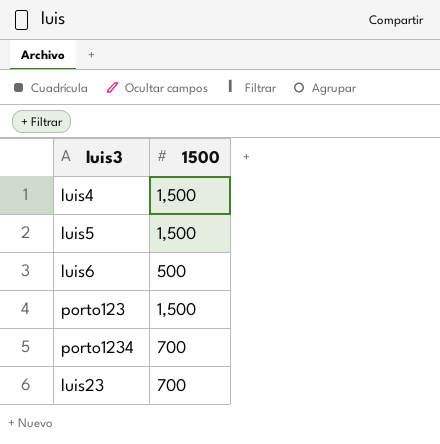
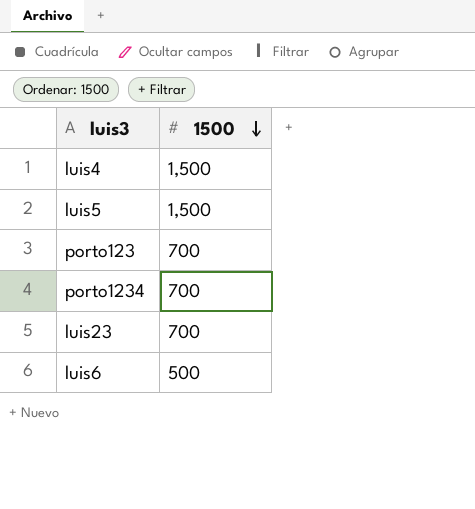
row order: none -> 1500 descending
porto123 | 1500: 1,500 -> 700

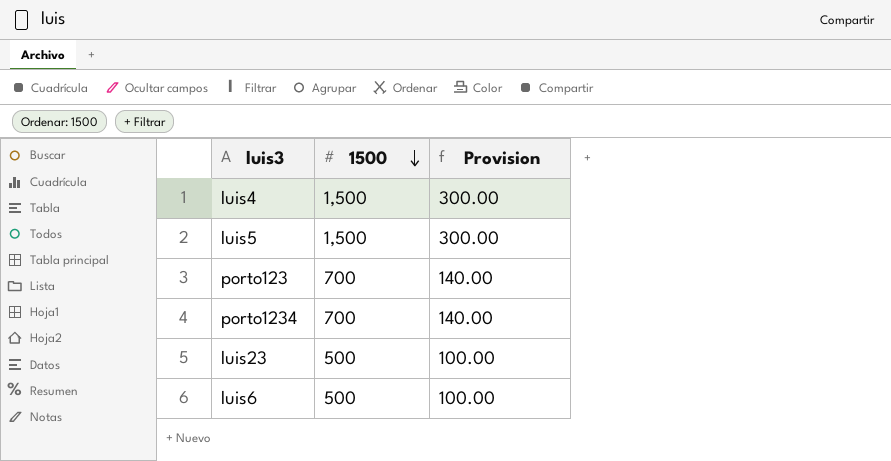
column Provision | formula: none -> [1500] * 0.2
luis23 | 1500: 700 -> 500

